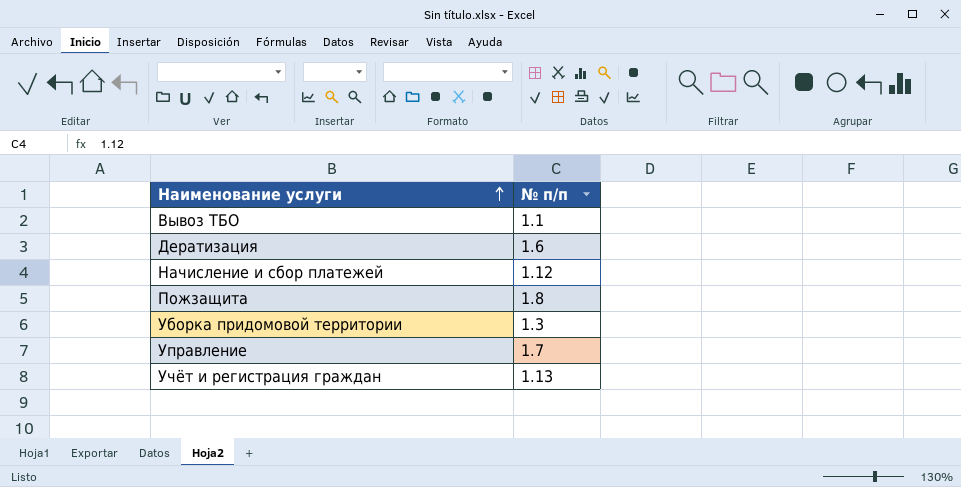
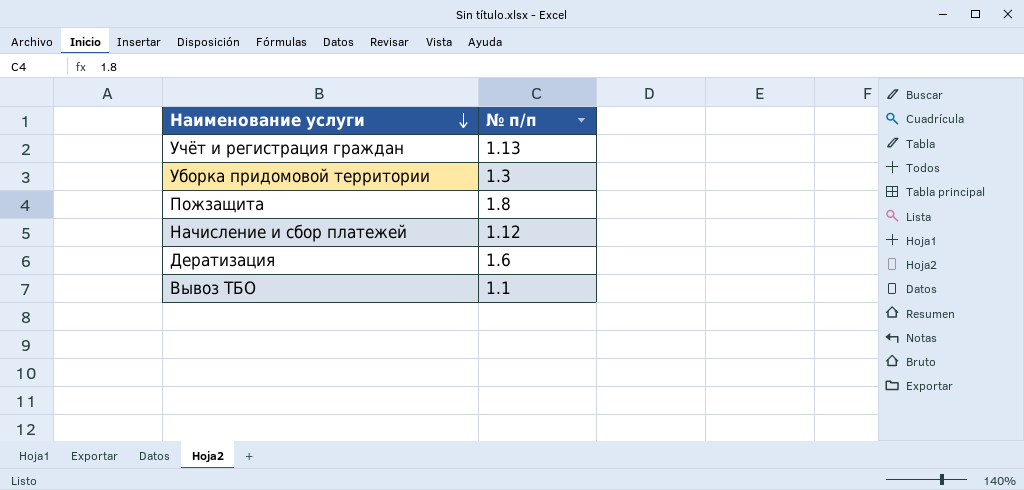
row order: Наименование услуги ascending -> Наименование услуги descending
row Управление: 1.7 -> none

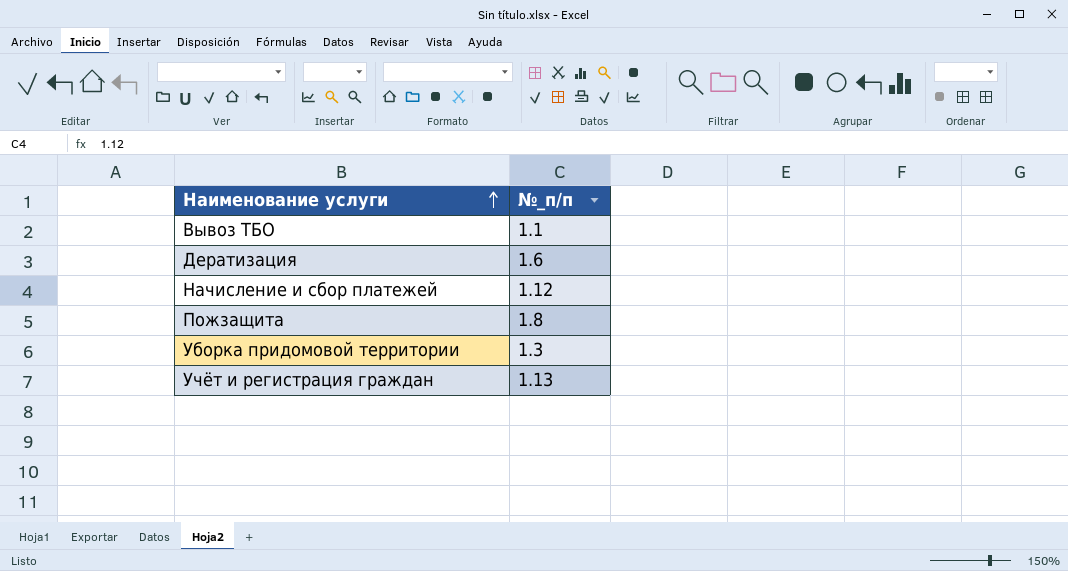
row order: Наименование услуги descending -> Наименование услуги ascending
column name: № п/п -> №_п/п

